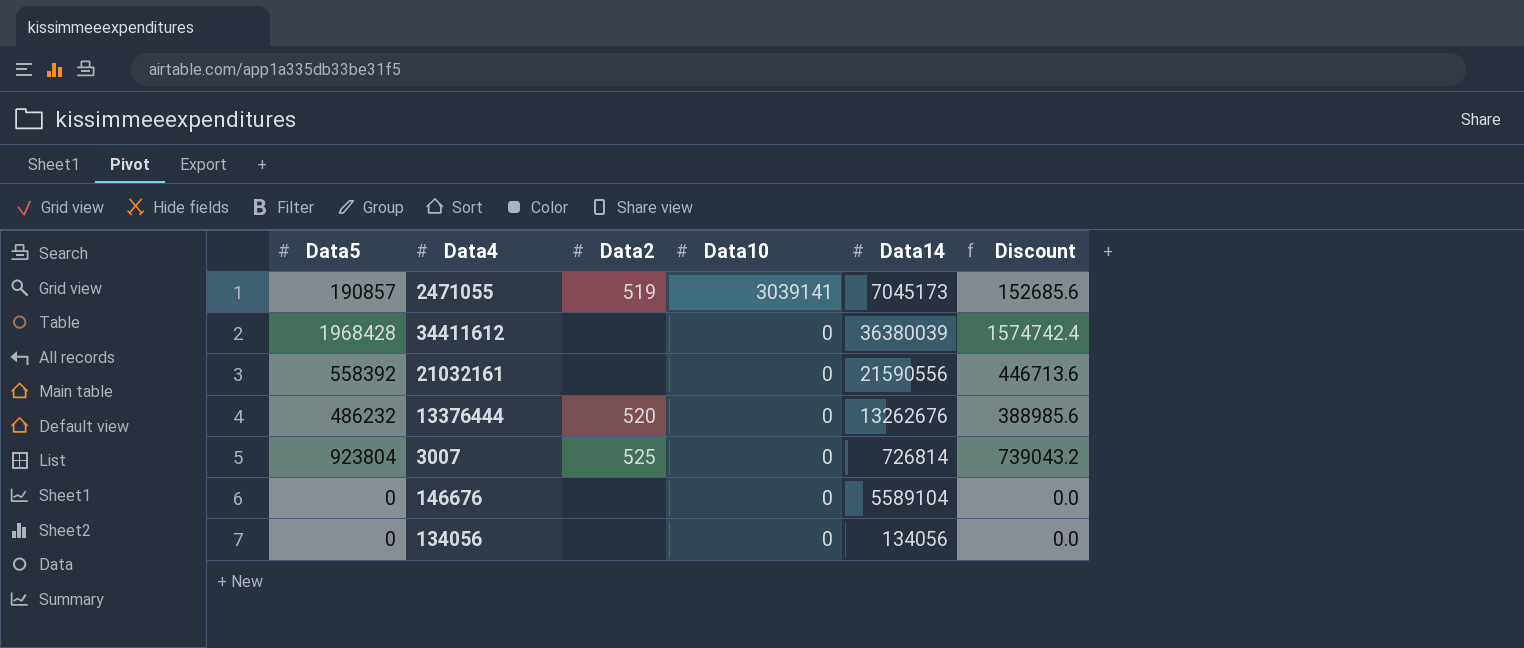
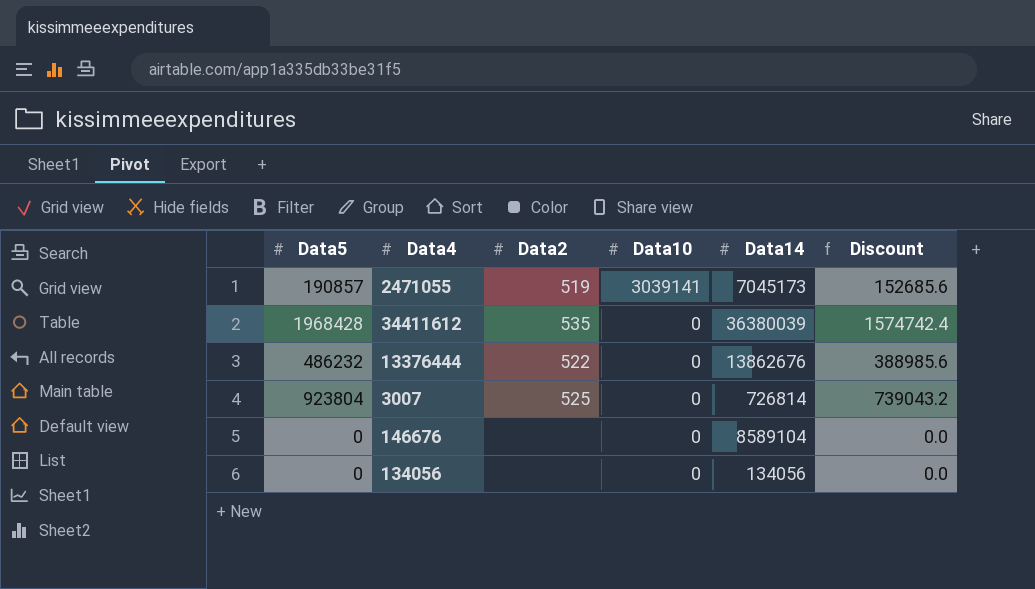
row 21032161: 558392 | none | 0 | 21590556 | 446713.6 -> none
34411612 | Data2: none -> 535
13376444 | Data2: 520 -> 522
13376444 | Data14: 13262676 -> 13862676
146676 | Data14: 5589104 -> 8589104

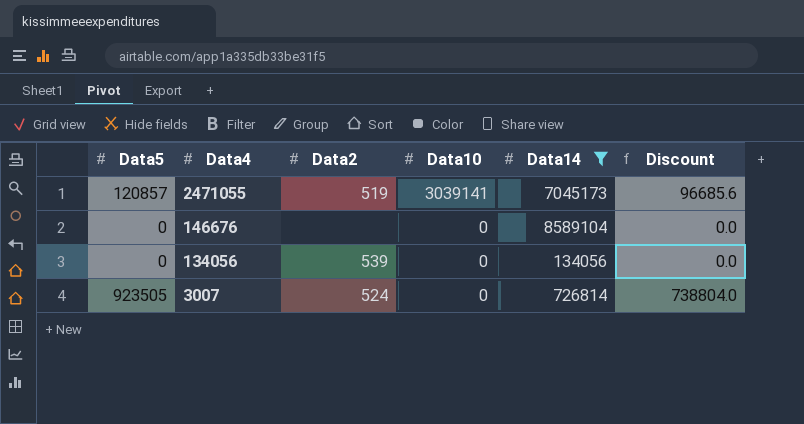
filter: none -> Data14 <= 8589104
row order: Data10 descending -> Data4 descending
2471055 | Data5: 190857 -> 120857
2471055 | Discount: 152685.6 -> 96685.6
134056 | Data2: none -> 539
3007 | Data5: 923804 -> 923505
3007 | Data2: 525 -> 524
3007 | Discount: 739043.2 -> 738804.0

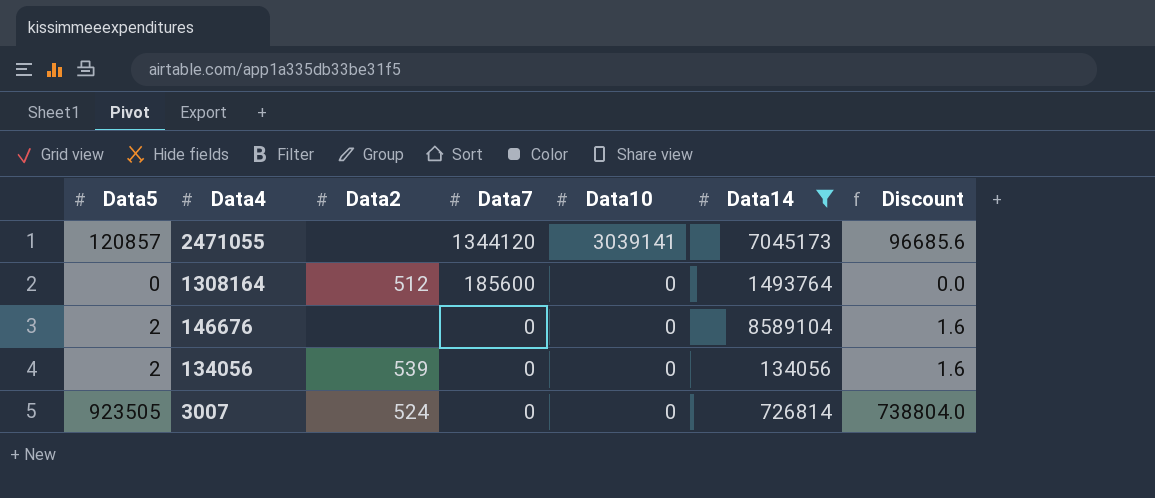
column Data7 | position: none -> 4
2471055 | Data2: 519 -> none
row 1308164: none -> 0 | 512 | 185600 | 0 | 1493764 | 0.0
146676 | Data5: 0 -> 2
146676 | Discount: 0.0 -> 1.6
134056 | Data5: 0 -> 2
134056 | Discount: 0.0 -> 1.6

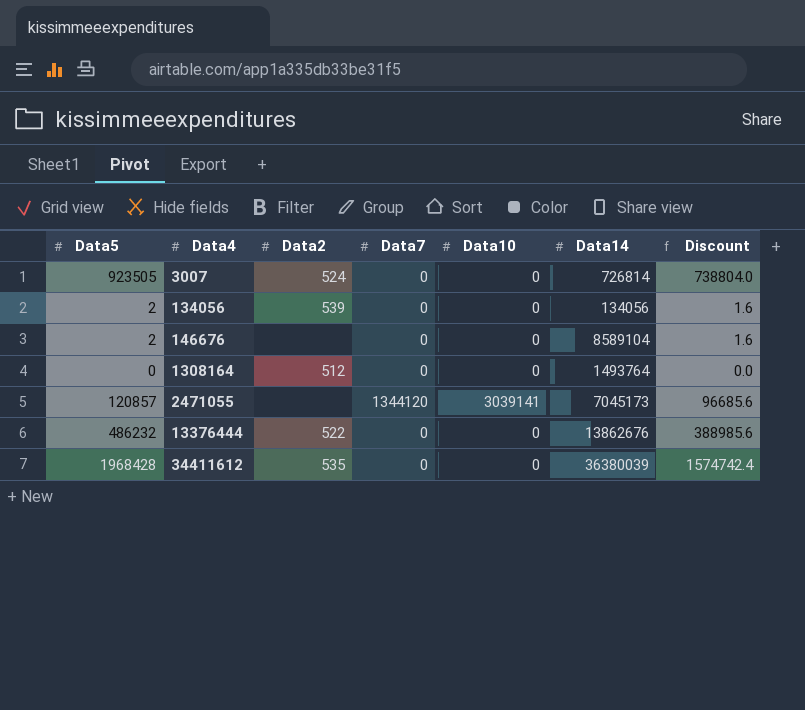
filter: Data14 <= 8589104 -> none
row order: Data4 descending -> Data4 ascending
1308164 | Data7: 185600 -> 0

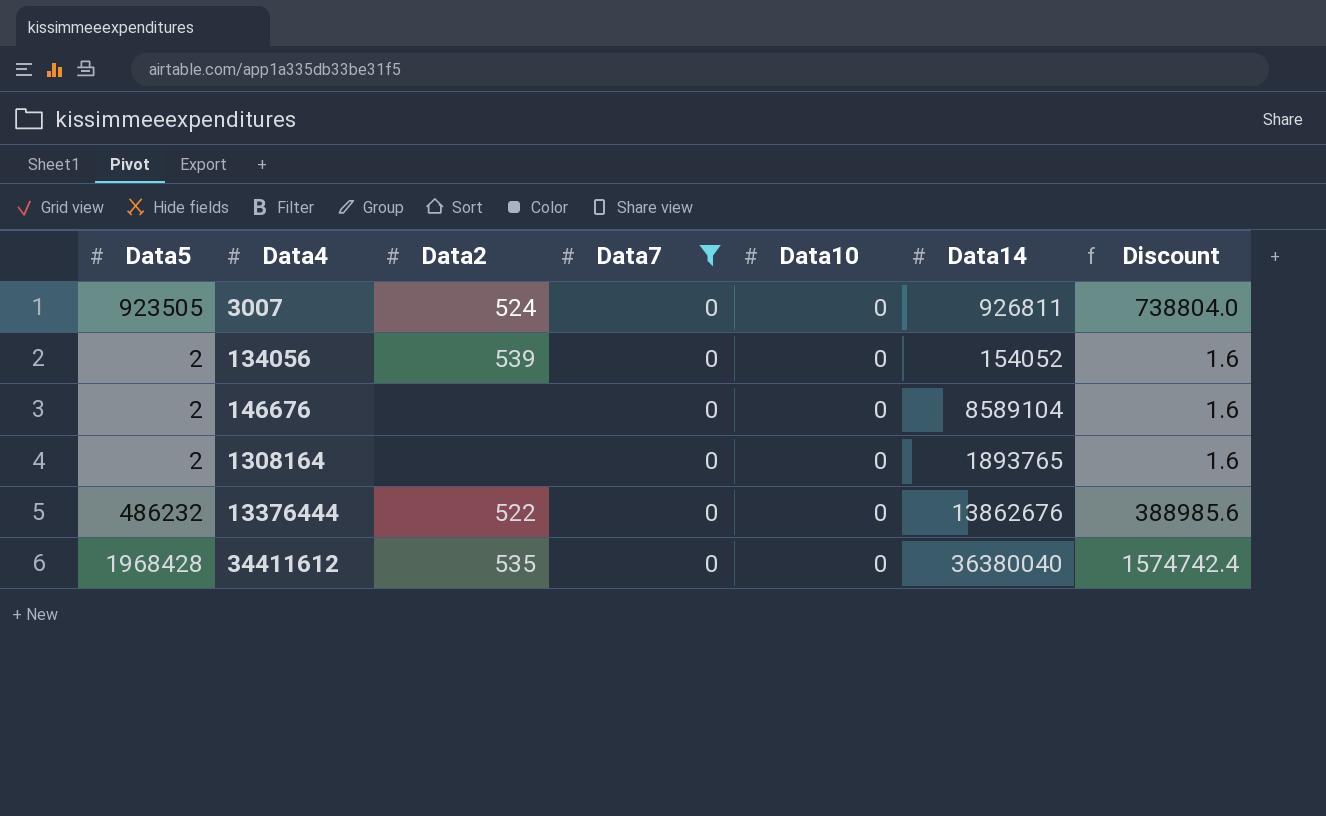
filter: none -> Data7 = 0
3007 | Data14: 726814 -> 926811
134056 | Data14: 134056 -> 154052
1308164 | Data5: 0 -> 2
1308164 | Data2: 512 -> none
1308164 | Data14: 1493764 -> 1893765
1308164 | Discount: 0.0 -> 1.6
34411612 | Data14: 36380039 -> 36380040

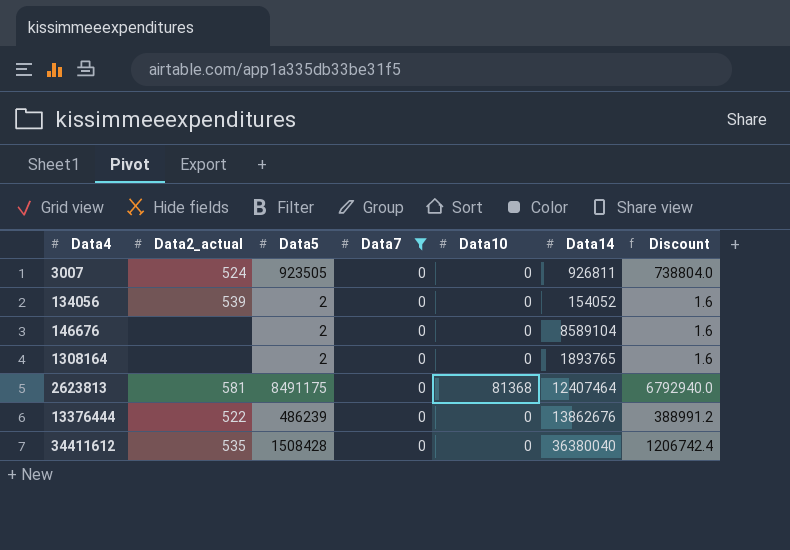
column name: Data2 -> Data2_actual
column Data5 | position: 1 -> 3
row 2623813: none -> 581 | 8491175 | 0 | 81368 | 12407464 | 6792940.0
13376444 | Data5: 486232 -> 486239
13376444 | Discount: 388985.6 -> 388991.2
34411612 | Data5: 1968428 -> 1508428
34411612 | Discount: 1574742.4 -> 1206742.4

